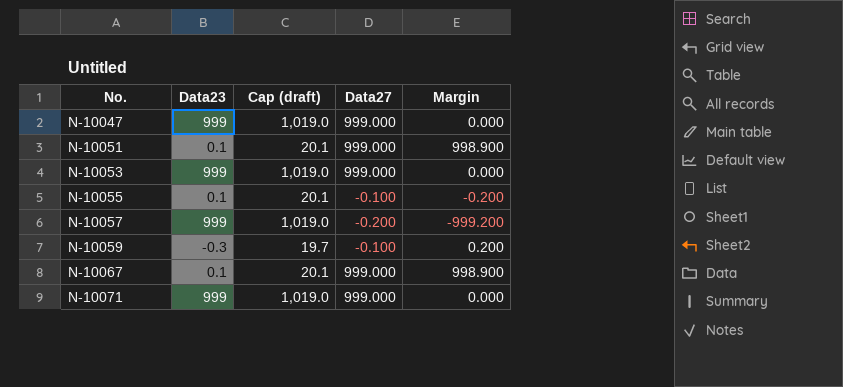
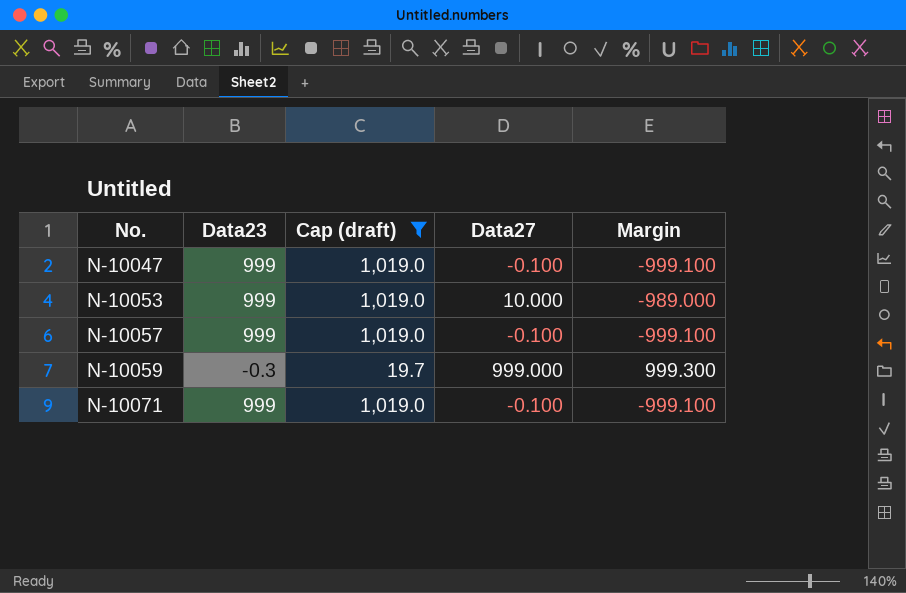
filter: none -> Cap (draft) != 20.1
N-10047 | Data27: 999.000 -> -0.100
N-10047 | Margin: 0.000 -> -999.100
N-10053 | Data27: 999.000 -> 10.000
N-10053 | Margin: 0.000 -> -989.000
N-10057 | Data27: -0.200 -> -0.100
N-10057 | Margin: -999.200 -> -999.100
N-10059 | Data27: -0.100 -> 999.000
N-10059 | Margin: 0.200 -> 999.300
N-10071 | Data27: 999.000 -> -0.100
N-10071 | Margin: 0.000 -> -999.100

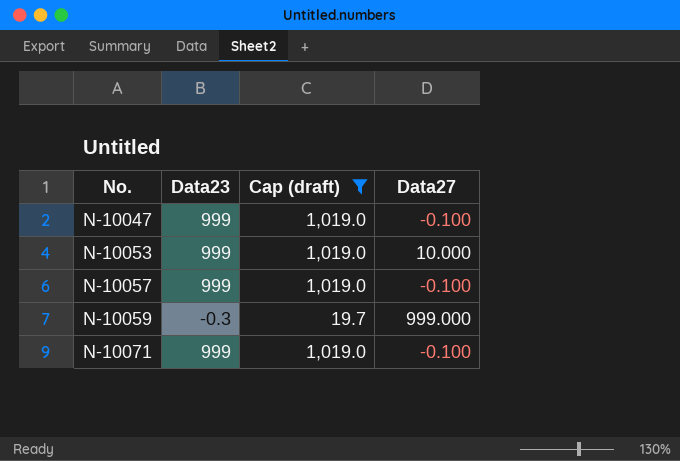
column Margin | formula: [Data27] - [Data23] -> none

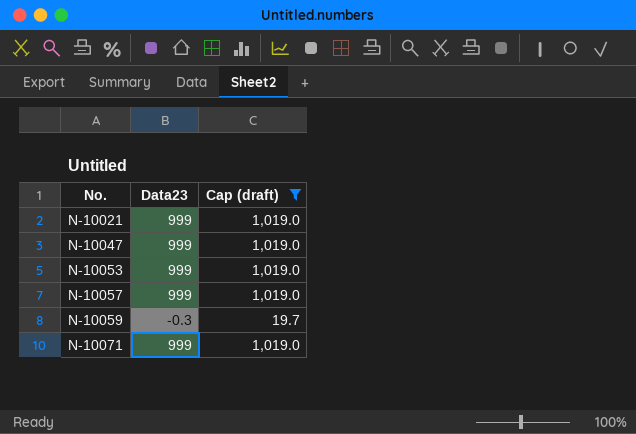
column Data27 | position: 4 -> none
row N-10021: none -> 999 | 1,019.0

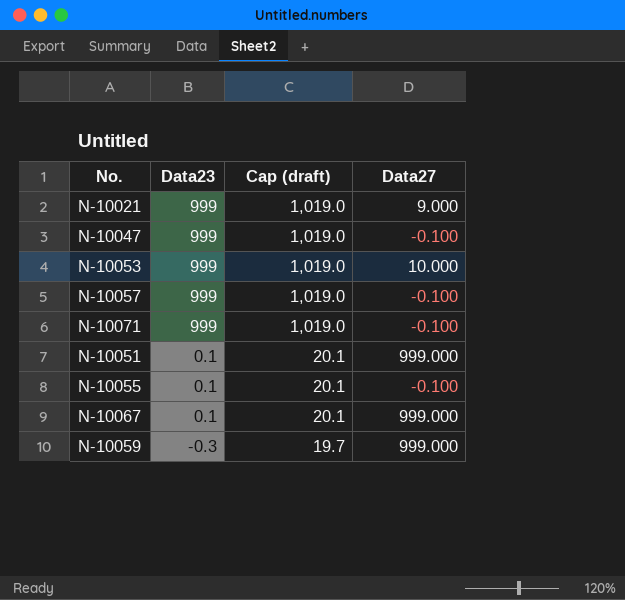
filter: Cap (draft) != 20.1 -> none
row order: No. ascending -> Data23 descending
column Data27 | position: none -> 4

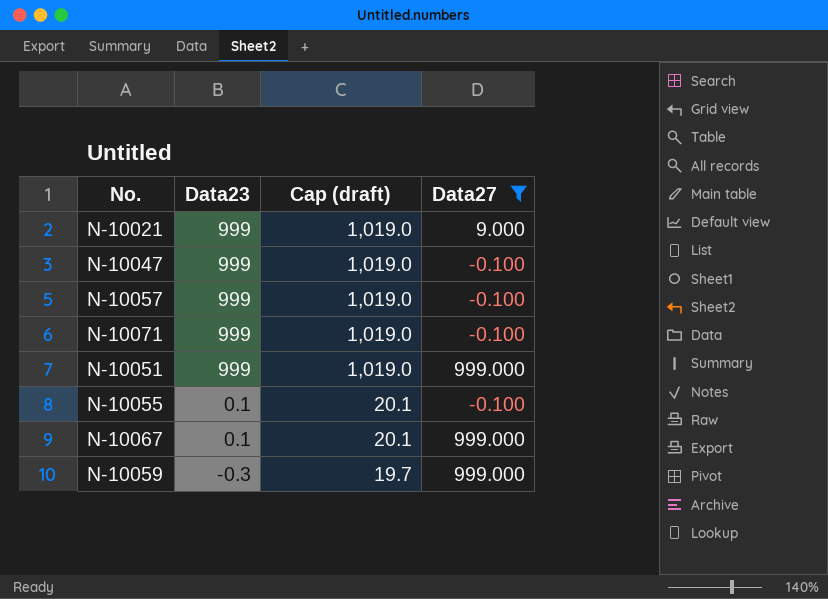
filter: none -> Data27 != 10.000
N-10051 | Data23: 0.1 -> 999
N-10051 | Cap (draft): 20.1 -> 1,019.0

